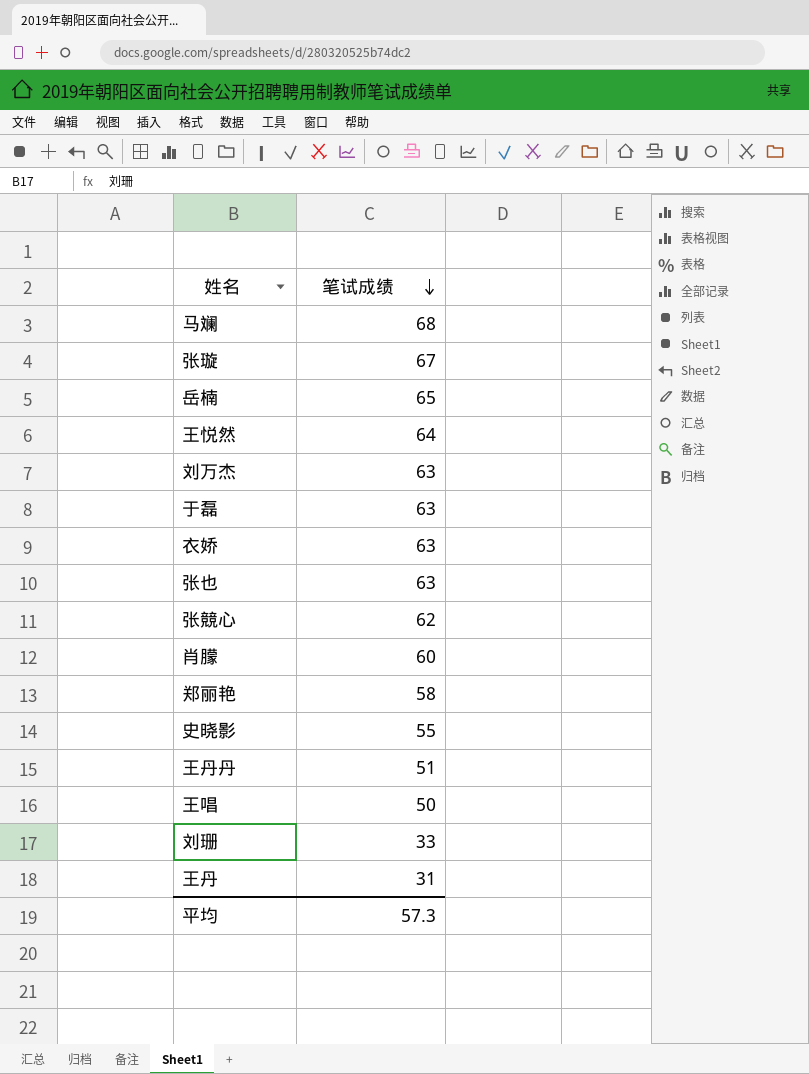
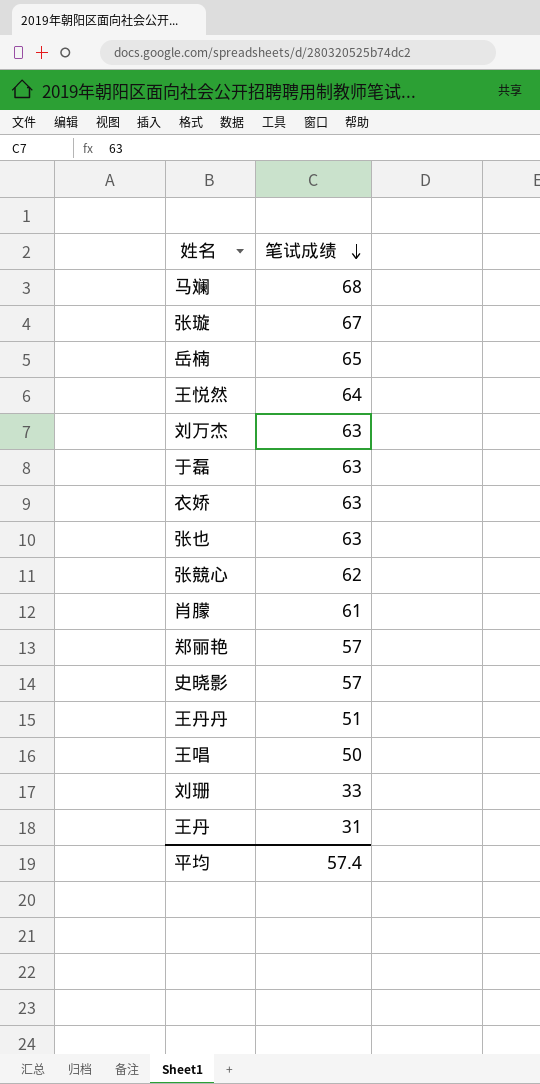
肖朦 | 笔试成绩: 60 -> 61
郑丽艳 | 笔试成绩: 58 -> 57
史晓影 | 笔试成绩: 55 -> 57
平均 | 笔试成绩: 57.3 -> 57.4

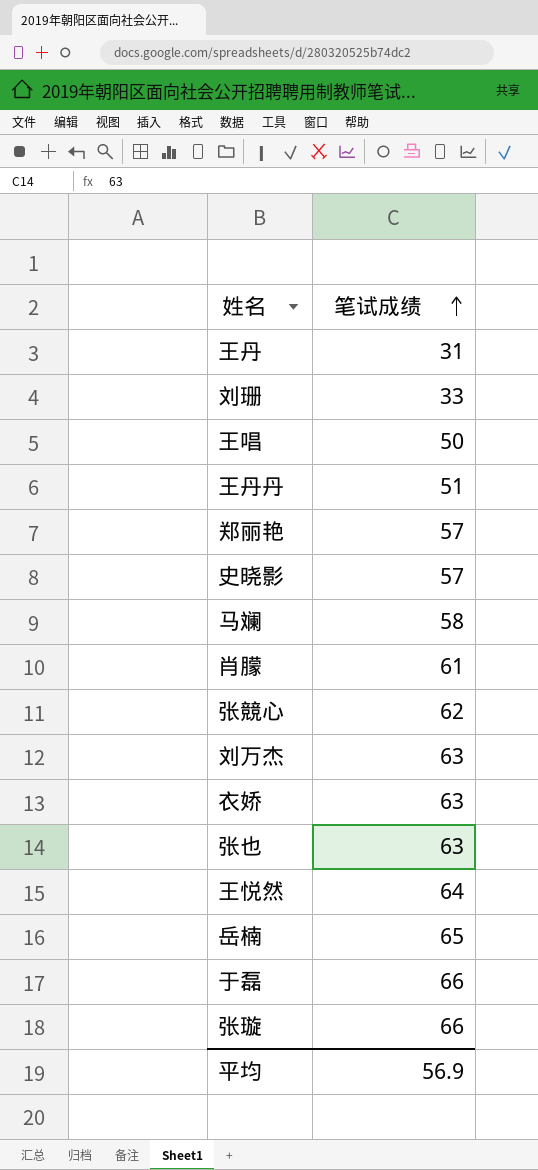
row order: 笔试成绩 descending -> 笔试成绩 ascending
马斓 | 笔试成绩: 68 -> 58
于磊 | 笔试成绩: 63 -> 66
张璇 | 笔试成绩: 67 -> 66
平均 | 笔试成绩: 57.4 -> 56.9

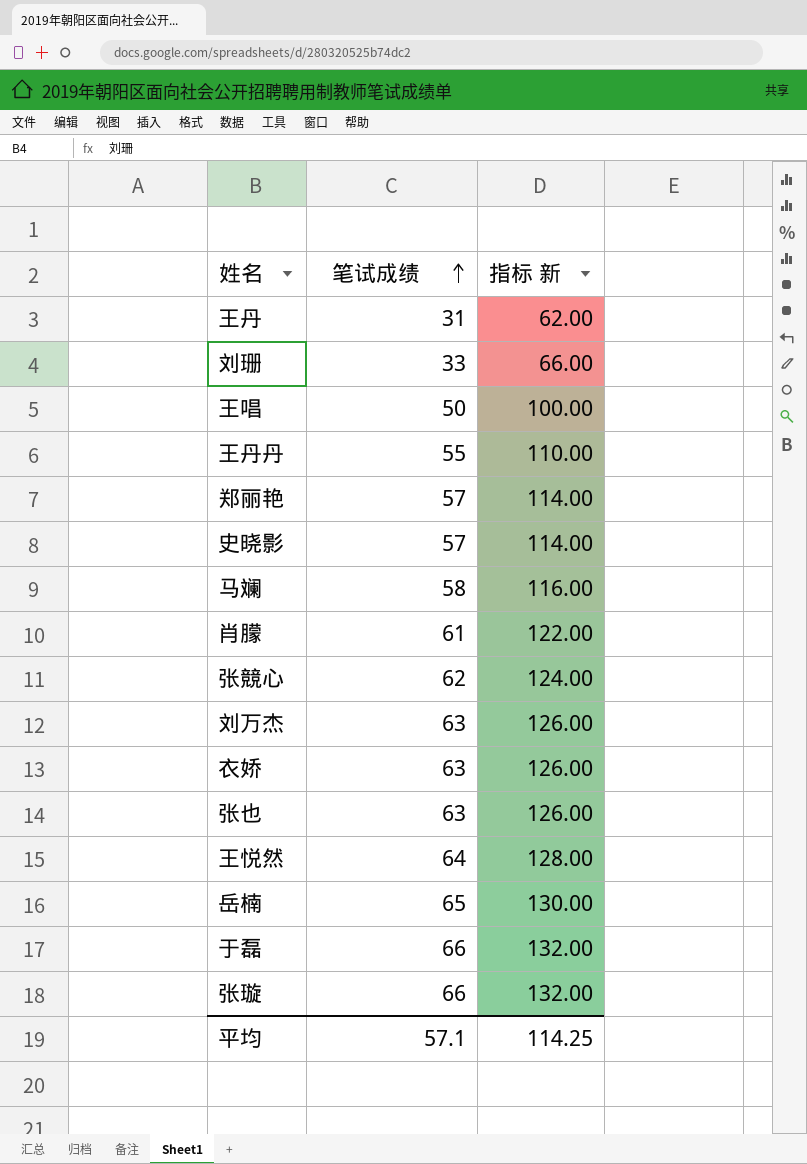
column 指标 新 | formula: none -> [笔试成绩] * 2
王丹丹 | 笔试成绩: 51 -> 55
平均 | 笔试成绩: 56.9 -> 57.1

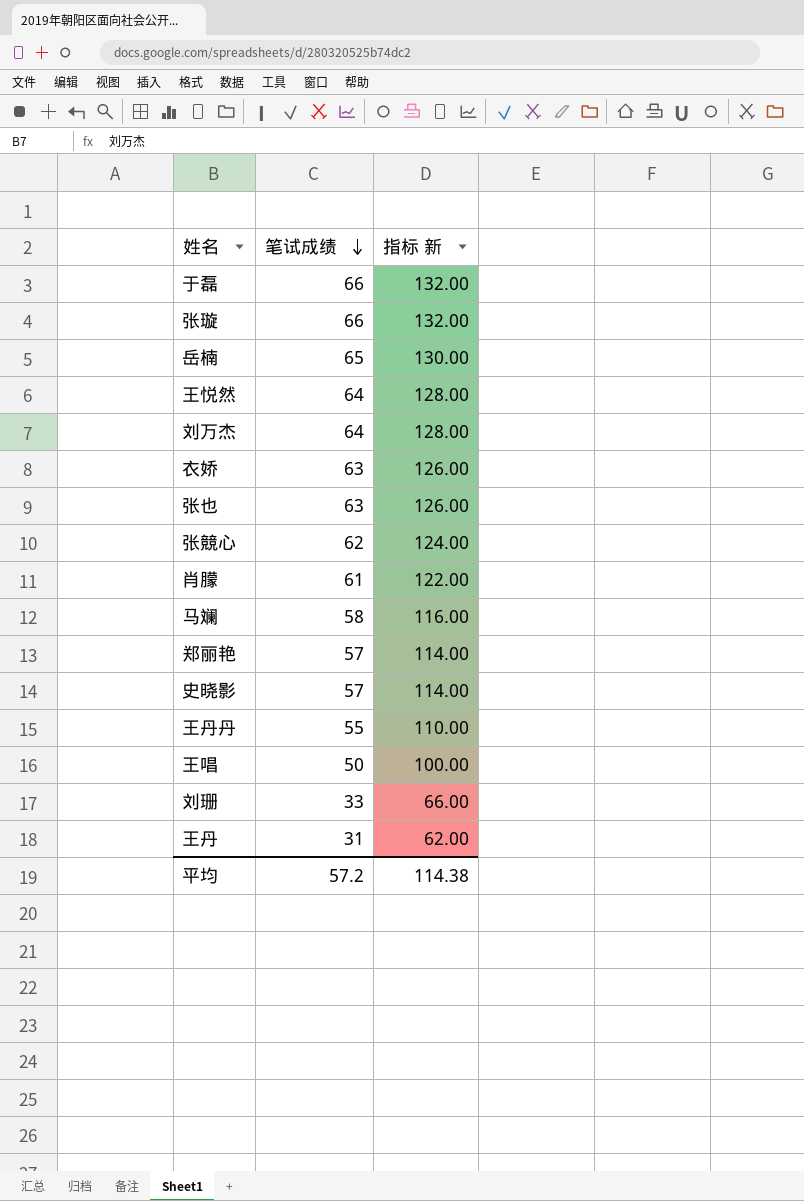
row order: 笔试成绩 ascending -> 笔试成绩 descending
刘万杰 | 笔试成绩: 63 -> 64
刘万杰 | 指标 新: 126.00 -> 128.00
平均 | 笔试成绩: 57.1 -> 57.2
平均 | 指标 新: 114.25 -> 114.38

